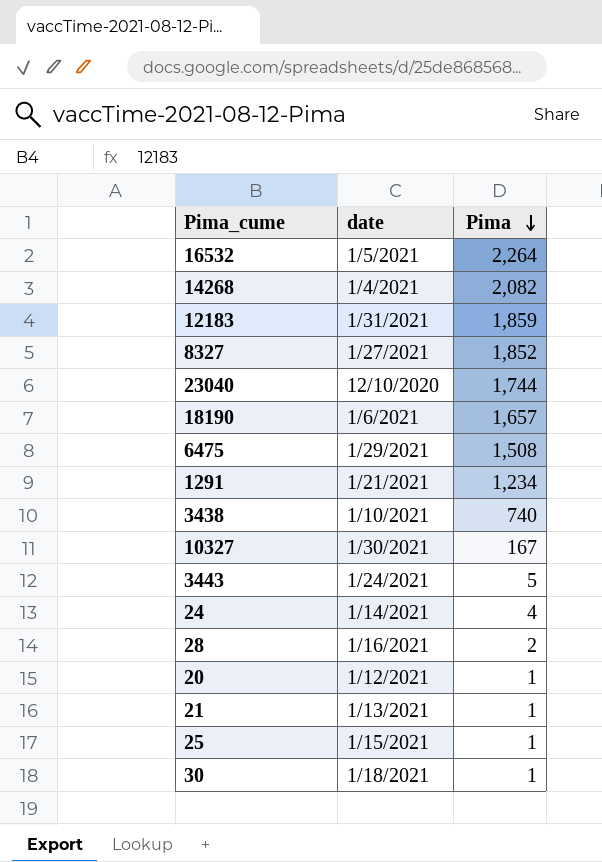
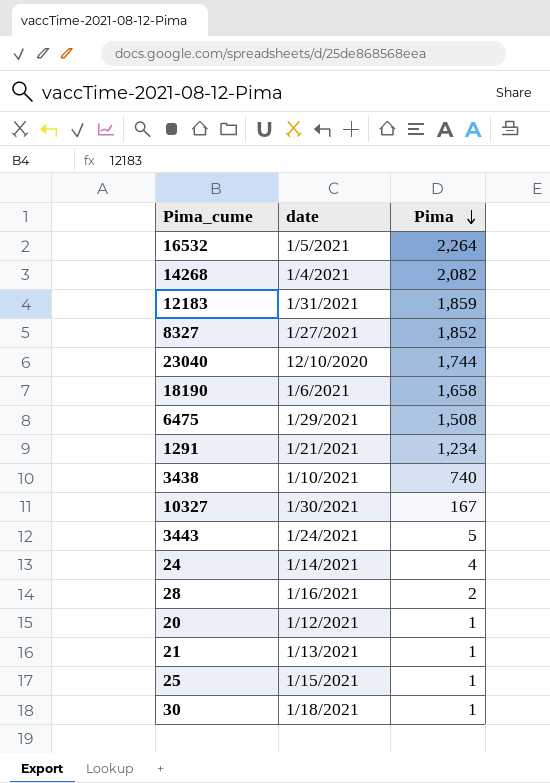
18190 | Pima: 1,657 -> 1,658

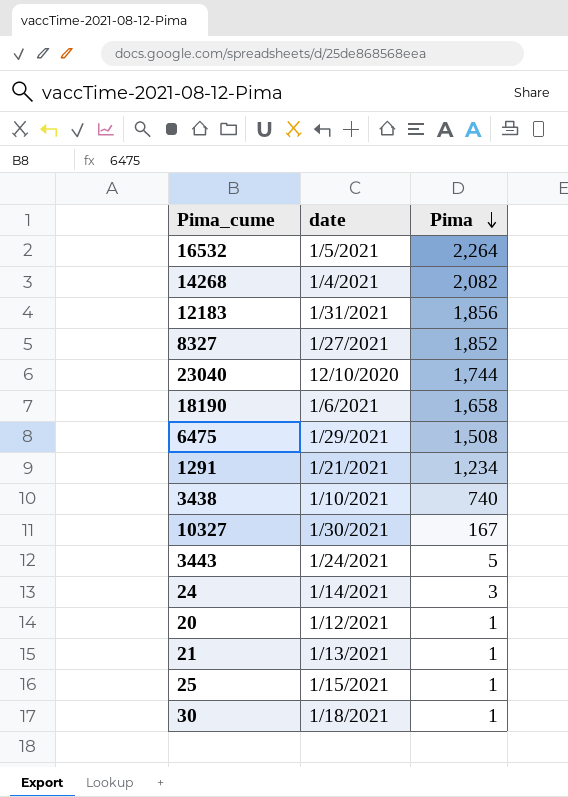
row 28: 1/16/2021 | 2 -> none
12183 | Pima: 1,859 -> 1,856
24 | Pima: 4 -> 3

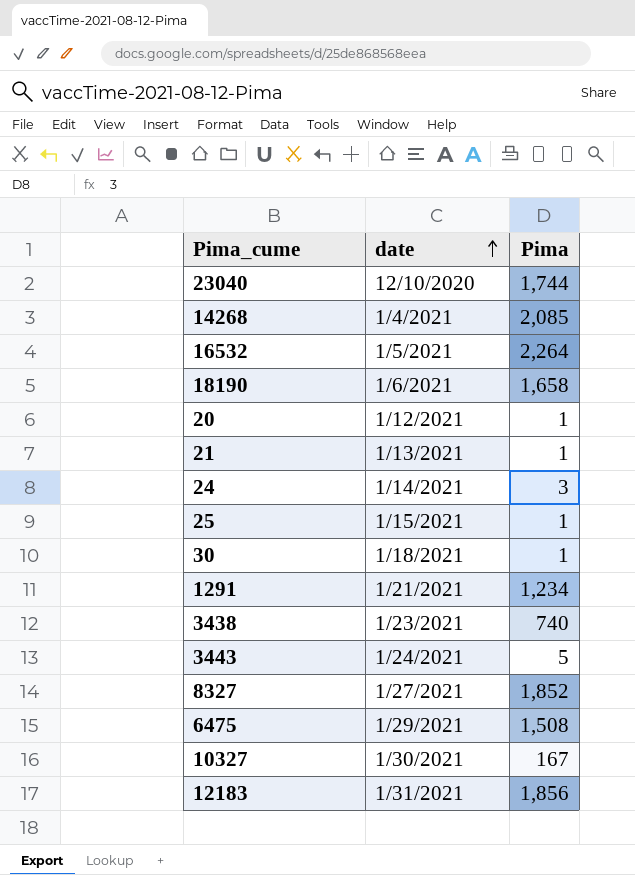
row order: Pima descending -> date ascending
14268 | Pima: 2,082 -> 2,085
3438 | date: 1/10/2021 -> 1/23/2021

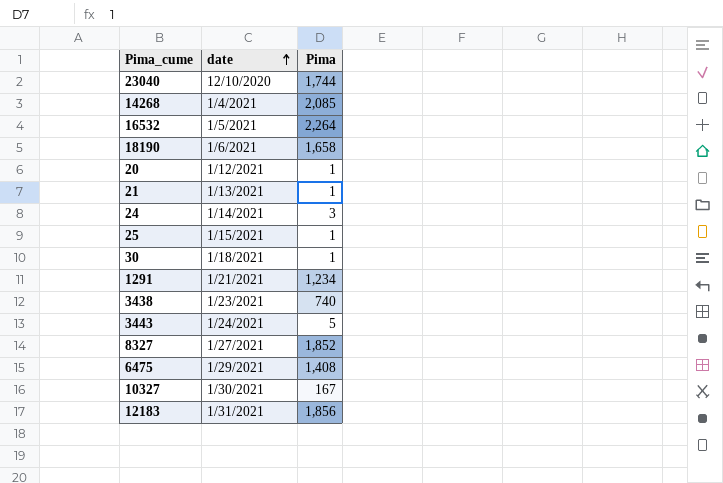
6475 | Pima: 1,508 -> 1,408

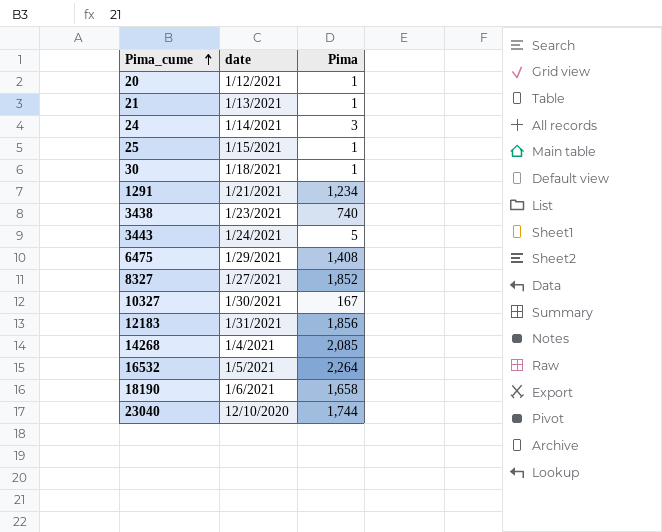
row order: date ascending -> Pima_cume ascending

